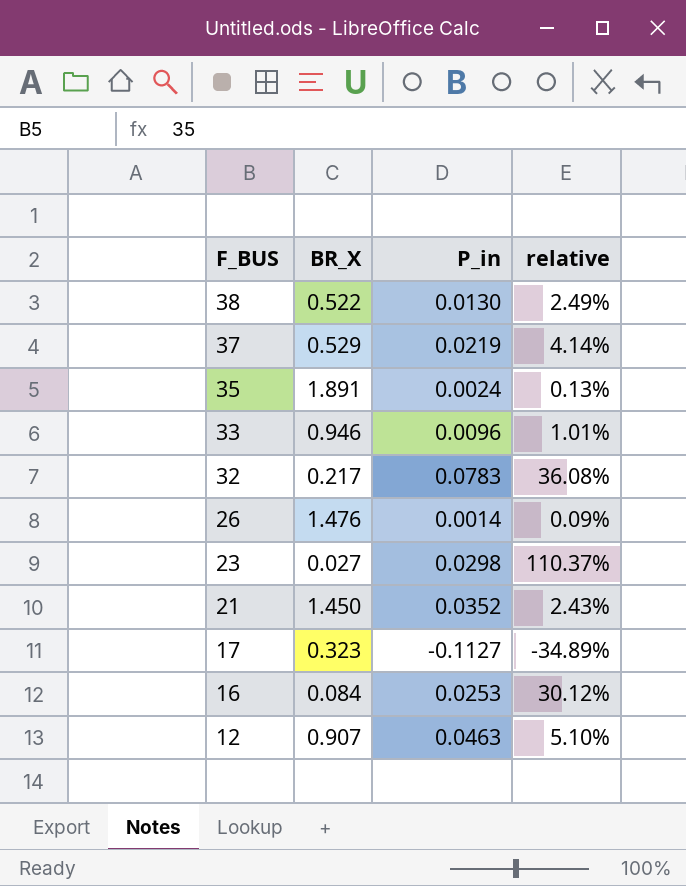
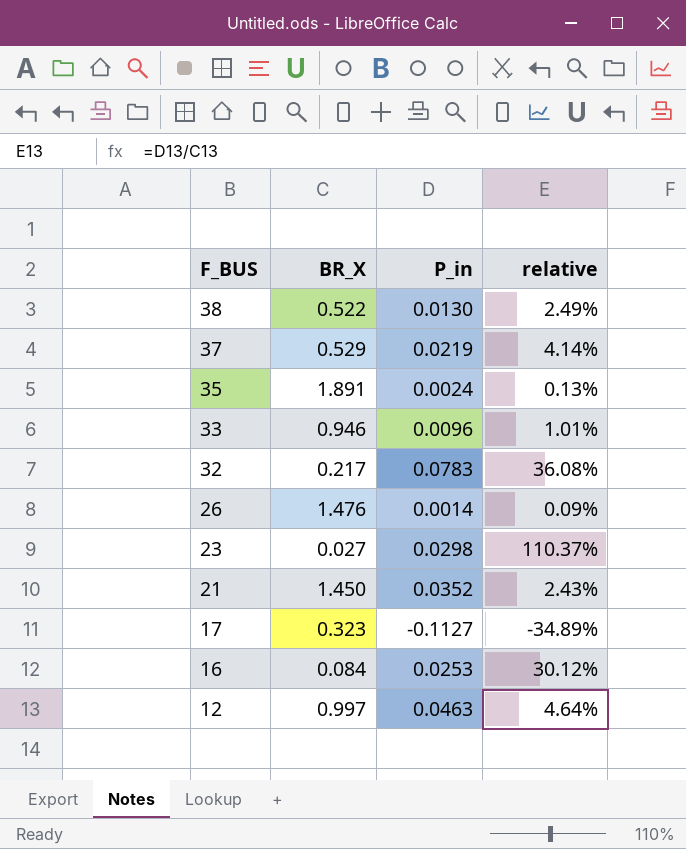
12 | BR_X: 0.907 -> 0.997
12 | relative: 5.10% -> 4.64%

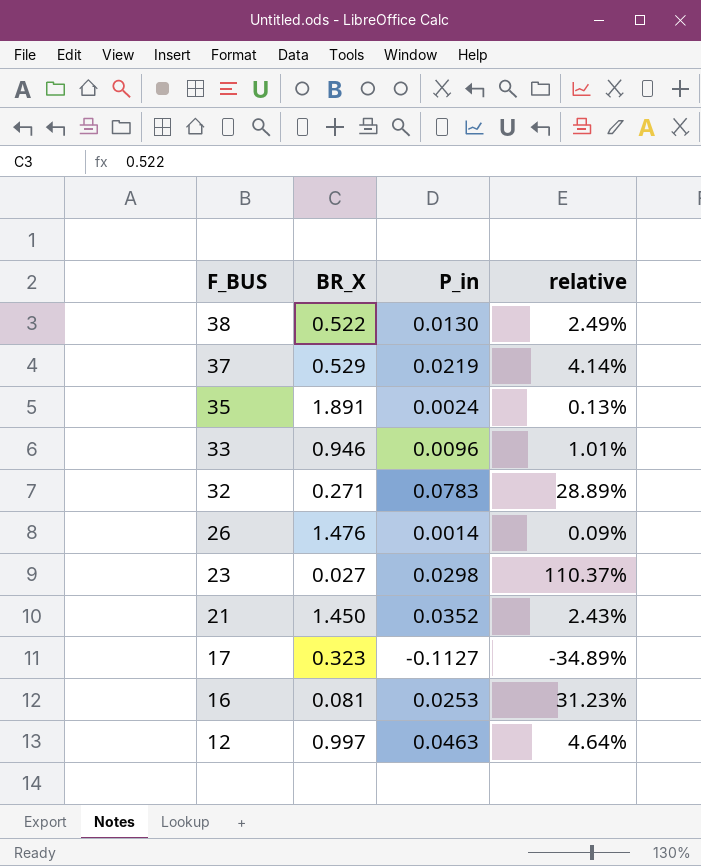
32 | BR_X: 0.217 -> 0.271
32 | relative: 36.08% -> 28.89%
16 | BR_X: 0.084 -> 0.081
16 | relative: 30.12% -> 31.23%

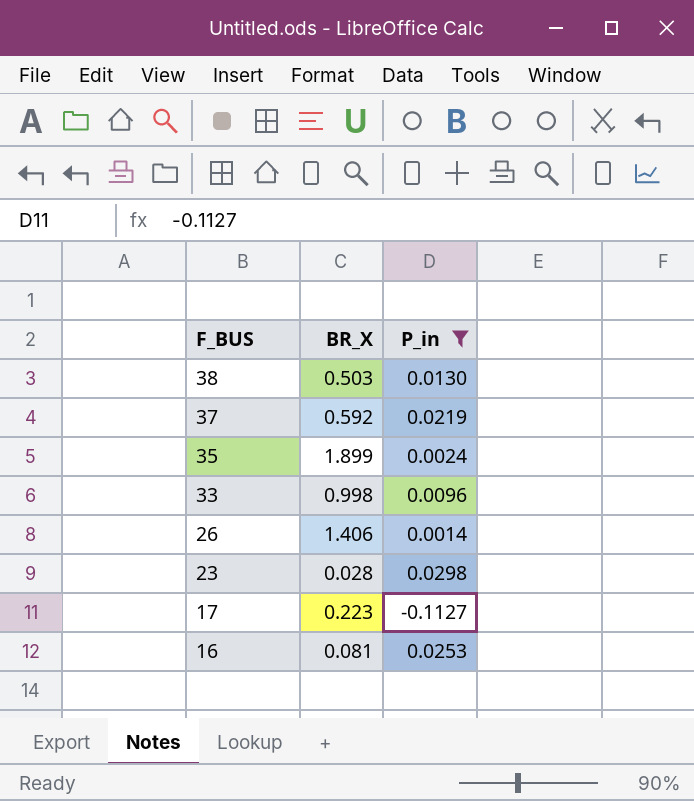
filter: none -> P_in <= 0.0298
column relative | formula: [P_in] / [BR_X] -> none
38 | BR_X: 0.522 -> 0.503
37 | BR_X: 0.529 -> 0.592
35 | BR_X: 1.891 -> 1.899
33 | BR_X: 0.946 -> 0.998
26 | BR_X: 1.476 -> 1.406
23 | BR_X: 0.027 -> 0.028
17 | BR_X: 0.323 -> 0.223

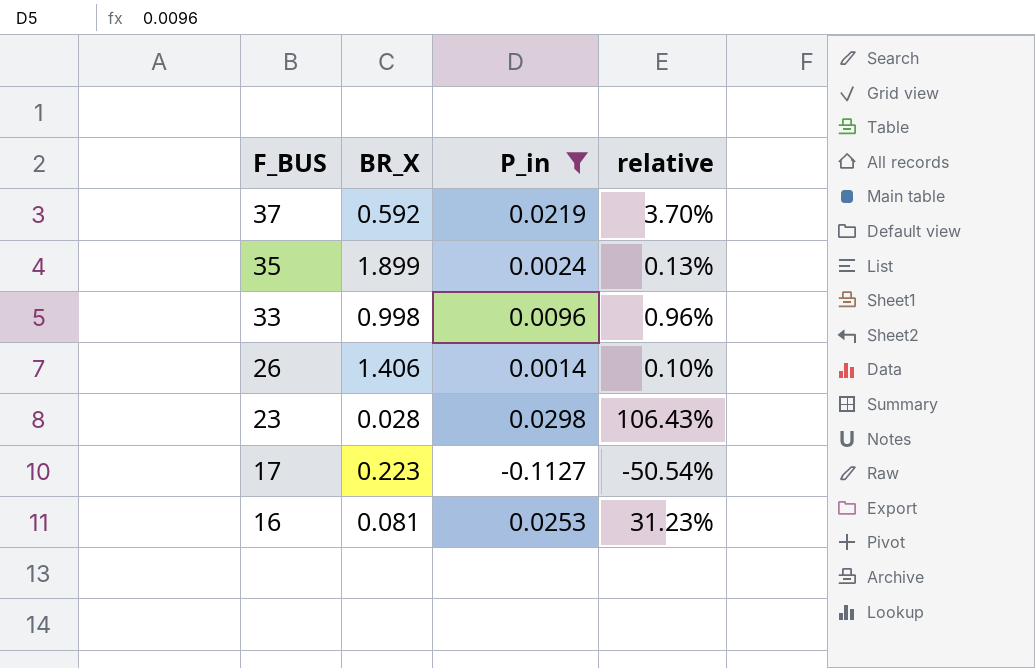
column relative | formula: none -> [P_in] / [BR_X]
row 38: 0.503 | 0.0130 -> none

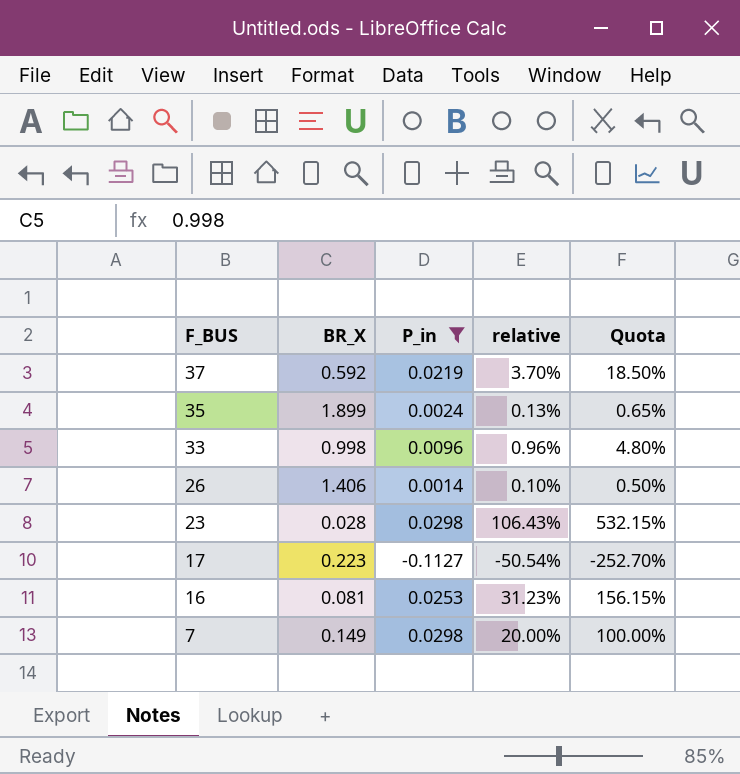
column Quota | formula: none -> [relative] * 5
row 7: none -> 0.149 | 0.0298 | 20.00% | 100.00%

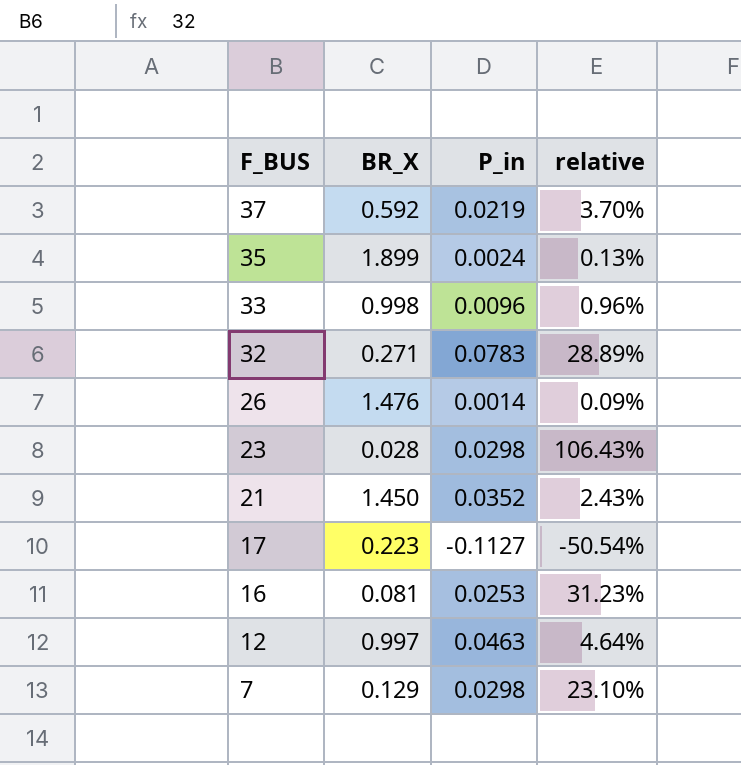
filter: P_in <= 0.0298 -> none
column Quota | formula: [relative] * 5 -> none
26 | BR_X: 1.406 -> 1.476
26 | relative: 0.10% -> 0.09%
7 | BR_X: 0.149 -> 0.129
7 | relative: 20.00% -> 23.10%

